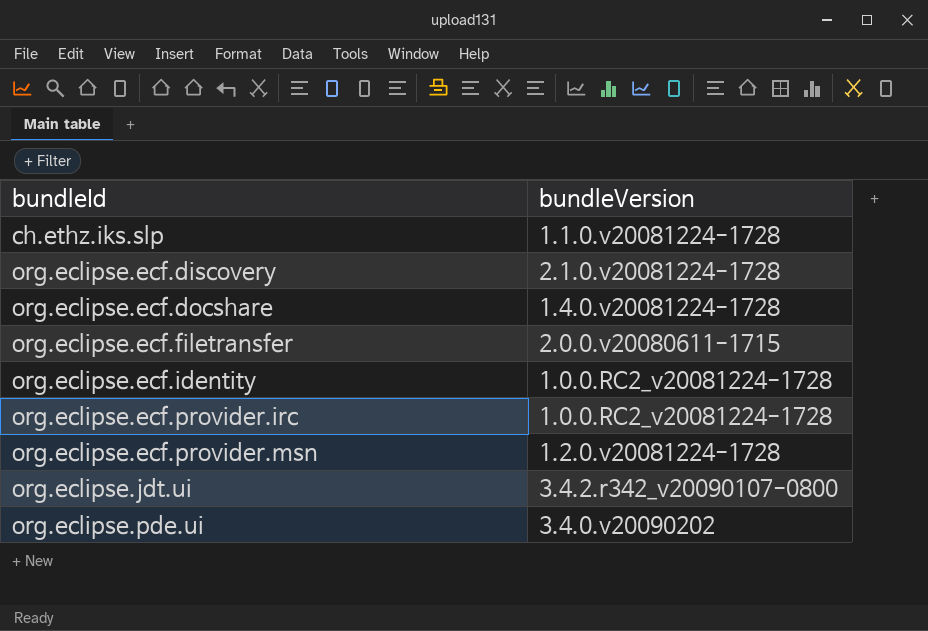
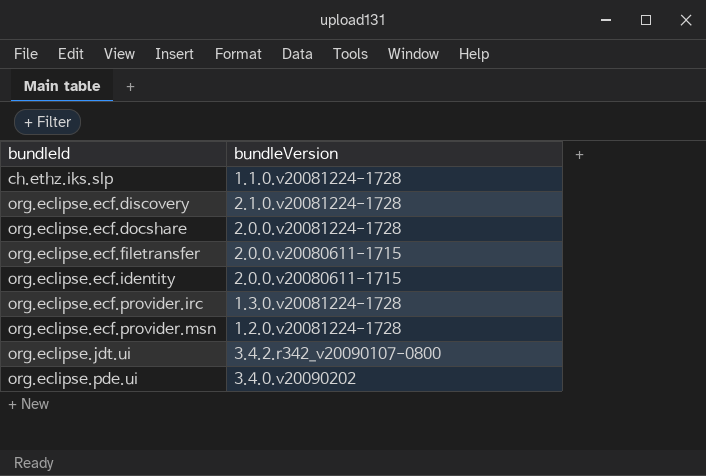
org.eclipse.ecf.docshare | bundleVersion: 1.4.0.v20081224-1728 -> 2.0.0.v20081224-1728
org.eclipse.ecf.identity | bundleVersion: 1.0.0.RC2_v20081224-1728 -> 2.0.0.v20080611-1715
org.eclipse.ecf.provider.irc | bundleVersion: 1.0.0.RC2_v20081224-1728 -> 1.3.0.v20081224-1728

